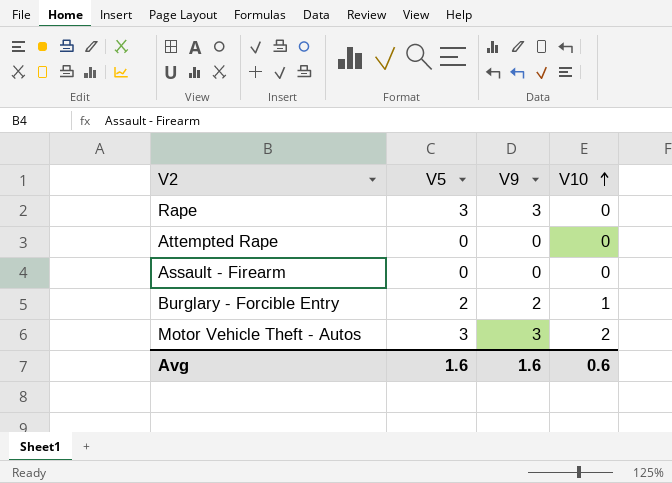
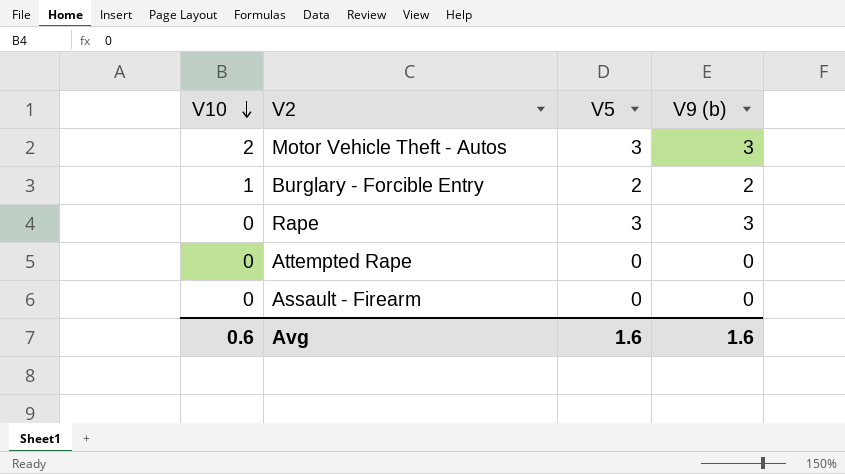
row order: V10 ascending -> V10 descending
column V10 | position: 4 -> 1
column name: V9 -> V9 (b)

